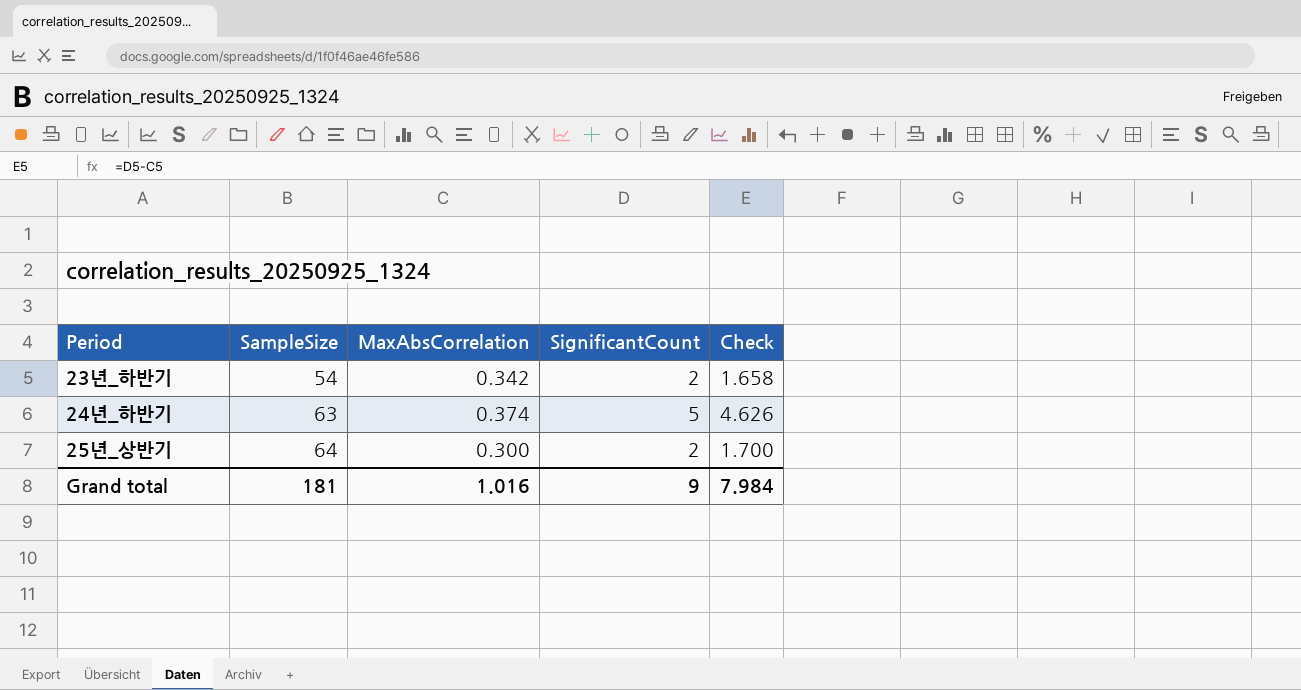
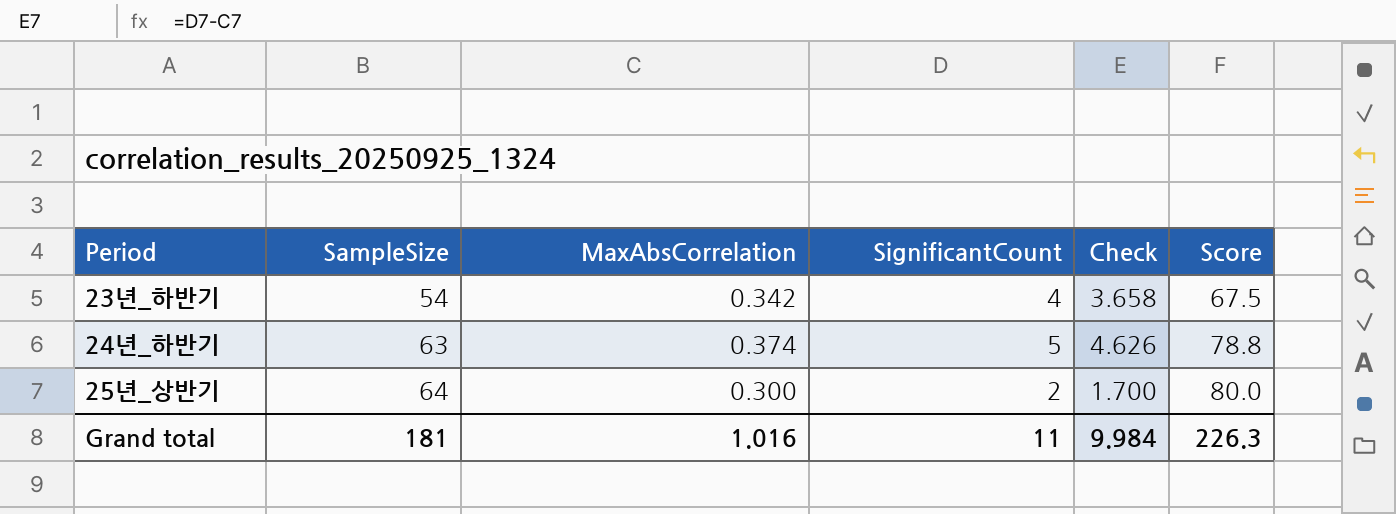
column Score | formula: none -> [SampleSize] * 1.25
23년_하반기 | SignificantCount: 2 -> 4
23년_하반기 | Check: 1.658 -> 3.658
Grand total | SignificantCount: 9 -> 11
Grand total | Check: 7.984 -> 9.984

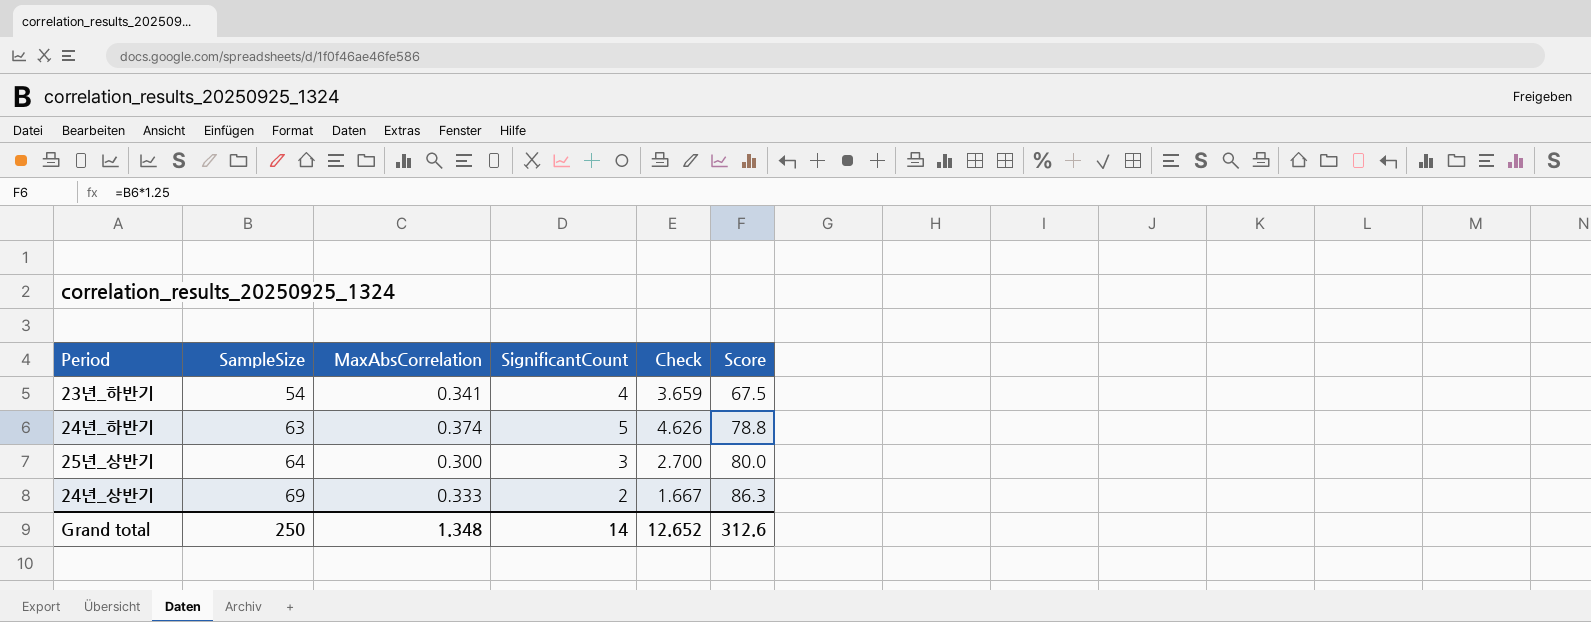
23년_하반기 | MaxAbsCorrelation: 0.342 -> 0.341
23년_하반기 | Check: 3.658 -> 3.659
25년_상반기 | SignificantCount: 2 -> 3
25년_상반기 | Check: 1.700 -> 2.700
row 24년_상반기: none -> 69 | 0.333 | 2 | 1.667 | 86.3
Grand total | SampleSize: 181 -> 250
Grand total | MaxAbsCorrelation: 1.016 -> 1.348
Grand total | SignificantCount: 11 -> 14
Grand total | Check: 9.984 -> 12.652
Grand total | Score: 226.3 -> 312.6

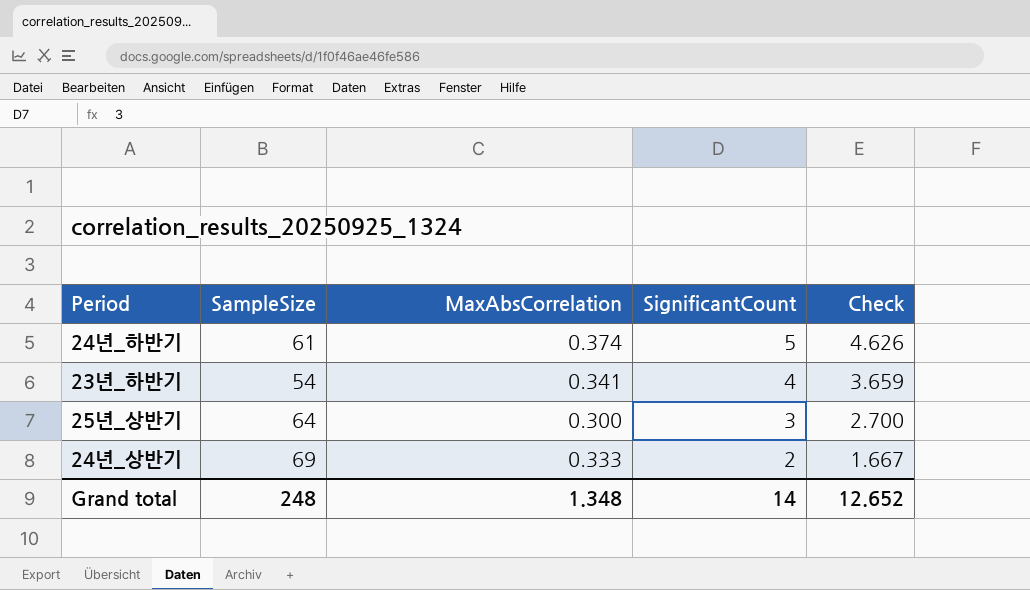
row order: SampleSize ascending -> SignificantCount descending
column Score | formula: [SampleSize] * 1.25 -> none
24년_하반기 | SampleSize: 63 -> 61
Grand total | SampleSize: 250 -> 248

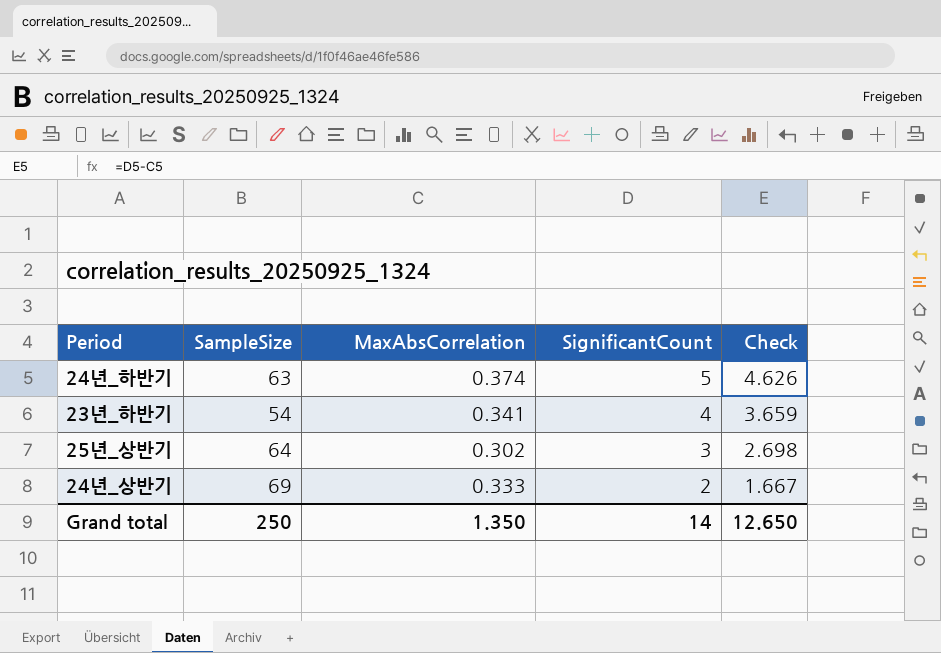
24년_하반기 | SampleSize: 61 -> 63
25년_상반기 | MaxAbsCorrelation: 0.300 -> 0.302
25년_상반기 | Check: 2.700 -> 2.698
Grand total | SampleSize: 248 -> 250
Grand total | MaxAbsCorrelation: 1.348 -> 1.350
Grand total | Check: 12.652 -> 12.650

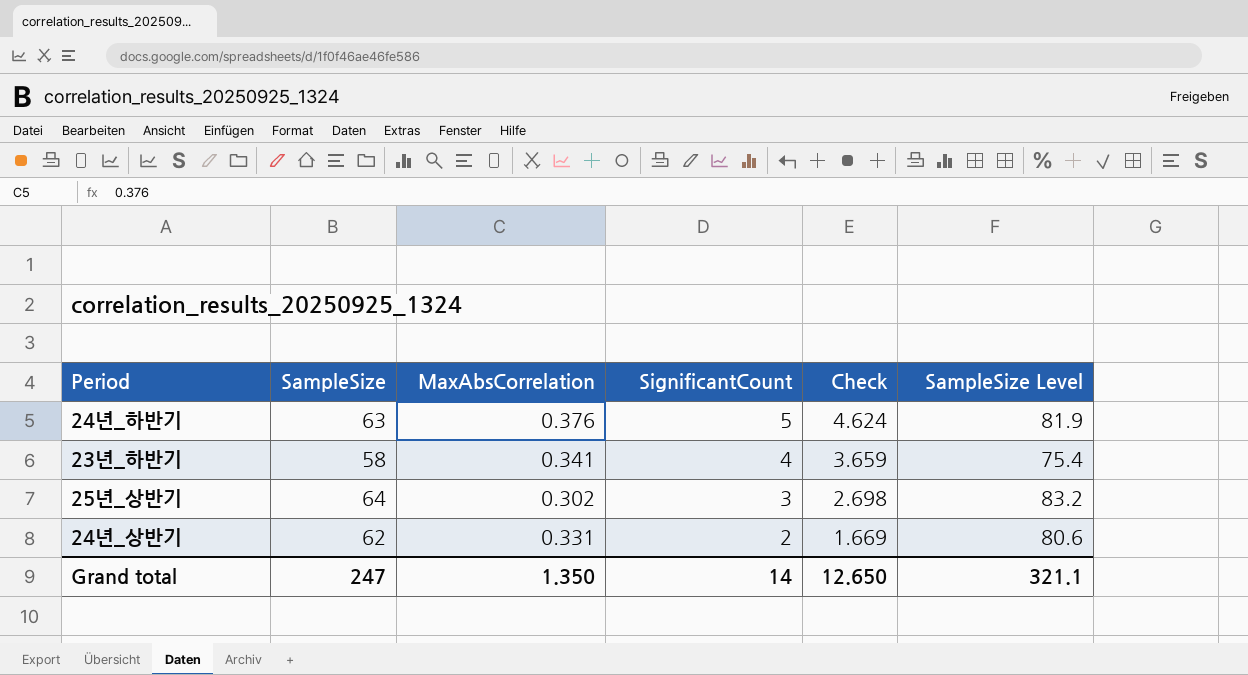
column SampleSize Level | formula: none -> [SampleSize] * 1.3
24년_하반기 | MaxAbsCorrelation: 0.374 -> 0.376
24년_하반기 | Check: 4.626 -> 4.624
23년_하반기 | SampleSize: 54 -> 58
24년_상반기 | SampleSize: 69 -> 62
24년_상반기 | MaxAbsCorrelation: 0.333 -> 0.331
24년_상반기 | Check: 1.667 -> 1.669
Grand total | SampleSize: 250 -> 247

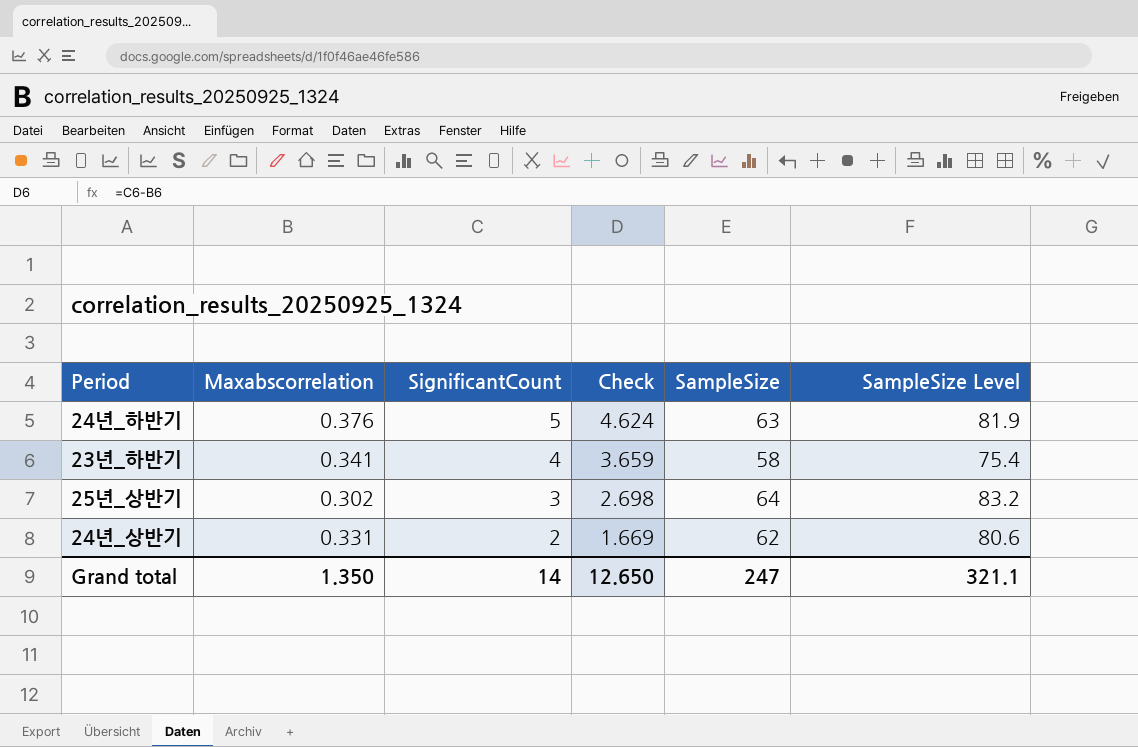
column name: MaxAbsCorrelation -> Maxabscorrelation
column SampleSize | position: 2 -> 5

